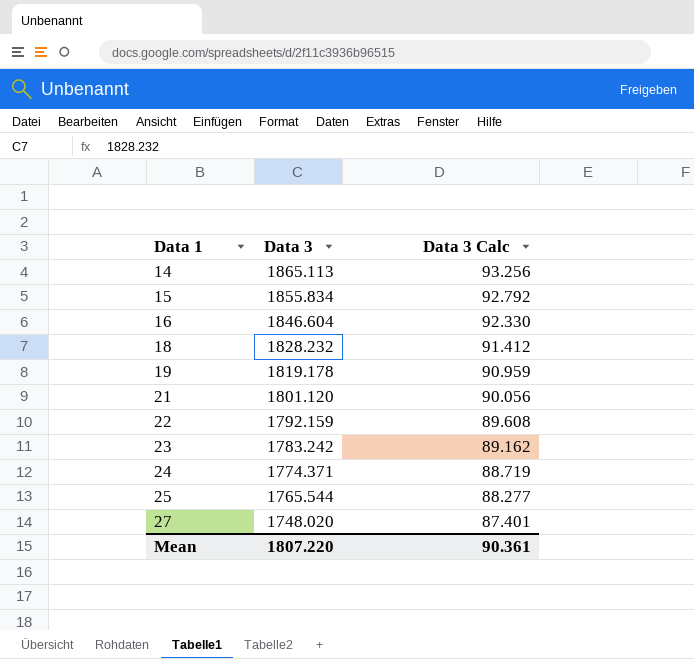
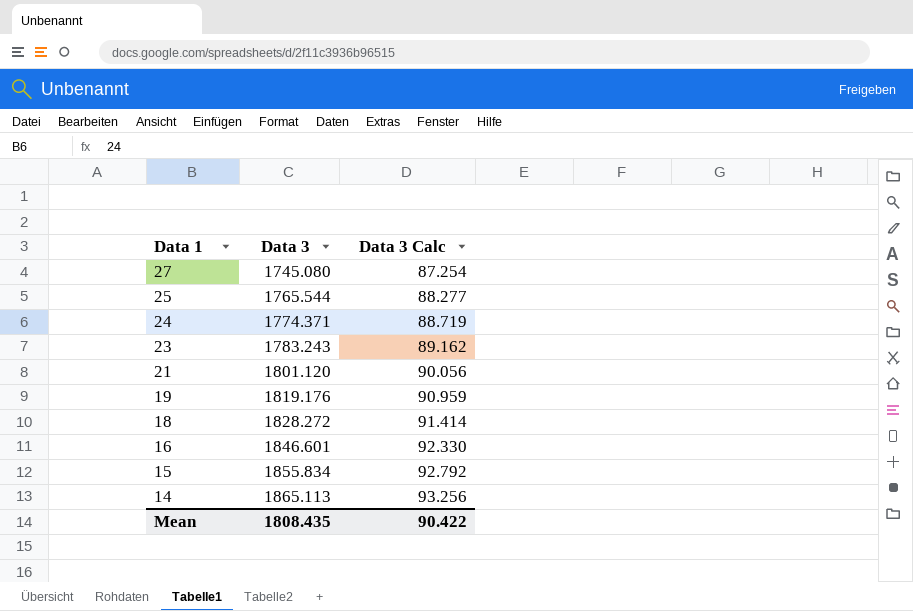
row order: Data 1 ascending -> Data 1 descending
row 22: 1792.159 | 89.608 -> none
27 | Data 3: 1748.020 -> 1745.080
27 | Data 3 Calc: 87.401 -> 87.254
23 | Data 3: 1783.242 -> 1783.243
19 | Data 3: 1819.178 -> 1819.176
18 | Data 3: 1828.232 -> 1828.272
18 | Data 3 Calc: 91.412 -> 91.414
16 | Data 3: 1846.604 -> 1846.601
Mean | Data 3: 1807.220 -> 1808.435
Mean | Data 3 Calc: 90.361 -> 90.422

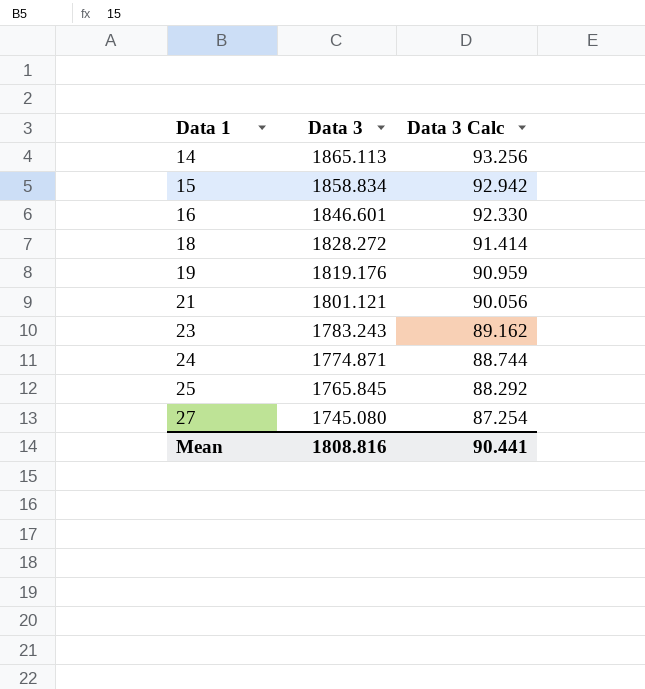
row order: Data 1 descending -> Data 1 ascending
15 | Data 3: 1855.834 -> 1858.834
15 | Data 3 Calc: 92.792 -> 92.942
21 | Data 3: 1801.120 -> 1801.121
24 | Data 3: 1774.371 -> 1774.871
24 | Data 3 Calc: 88.719 -> 88.744
25 | Data 3: 1765.544 -> 1765.845
25 | Data 3 Calc: 88.277 -> 88.292
Mean | Data 3: 1808.435 -> 1808.816
Mean | Data 3 Calc: 90.422 -> 90.441

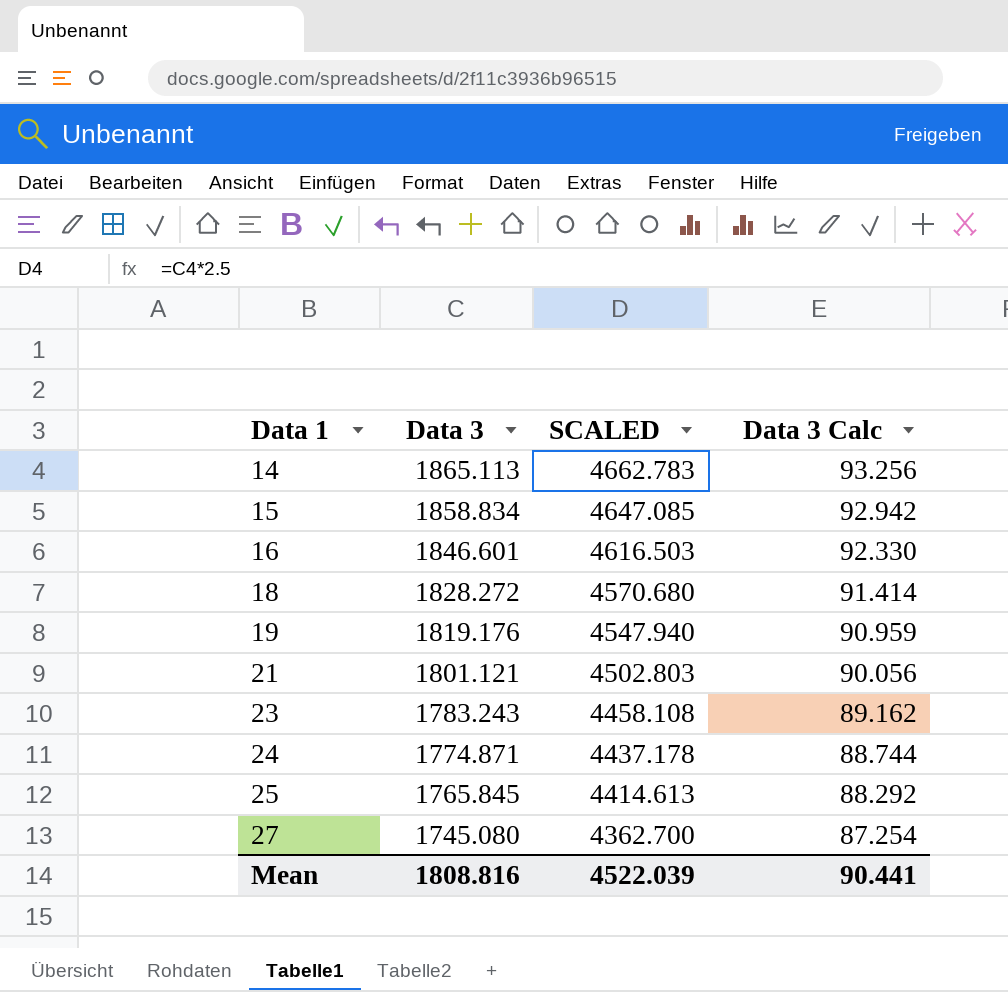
column SCALED | formula: none -> [Data 3] * 2.5

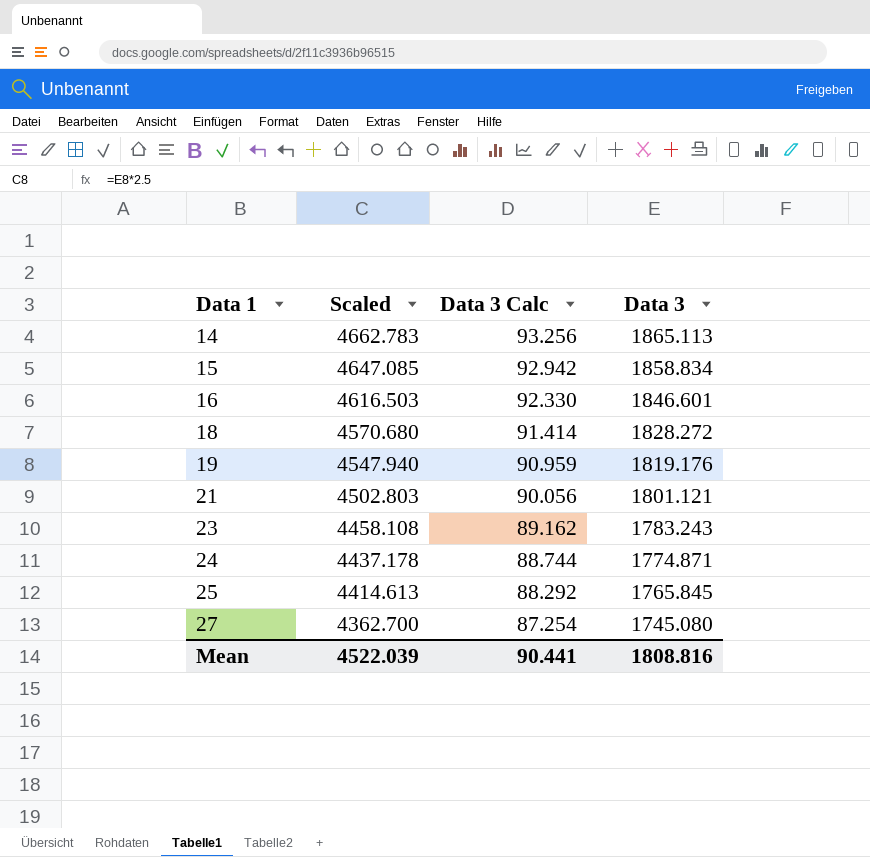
column name: SCALED -> Scaled
column Data 3 | position: 2 -> 4

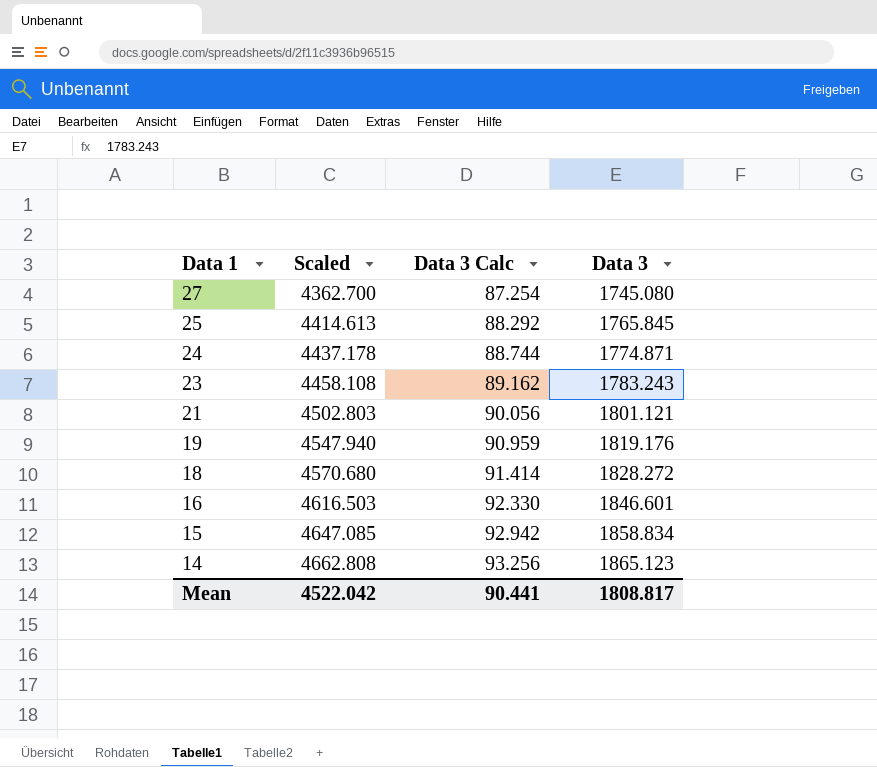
row order: Data 1 ascending -> Data 1 descending
14 | Scaled: 4662.783 -> 4662.808
14 | Data 3: 1865.113 -> 1865.123
Mean | Scaled: 4522.039 -> 4522.042
Mean | Data 3: 1808.816 -> 1808.817

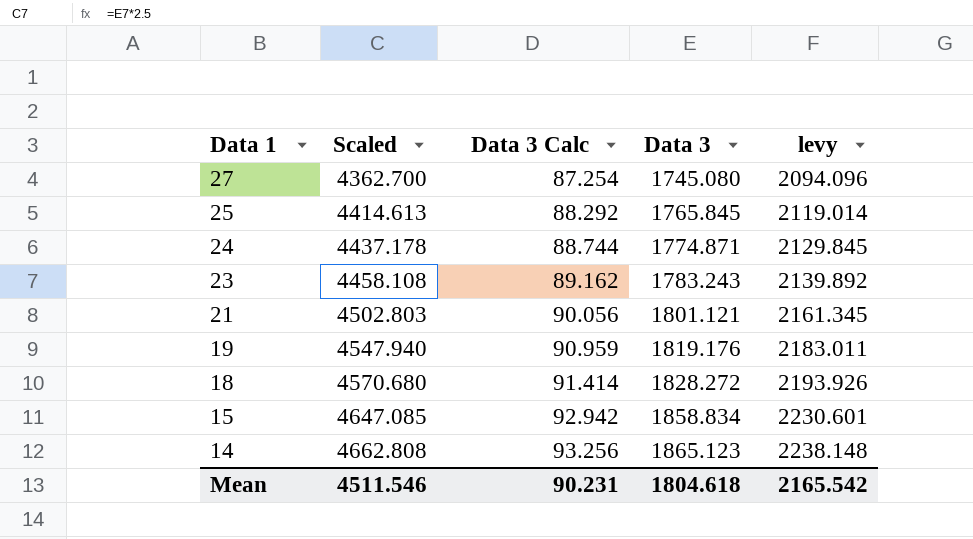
column levy | formula: none -> [Data 3] * 1.2
row 16: 4616.503 | 92.330 | 1846.601 -> none
Mean | Scaled: 4522.042 -> 4511.546
Mean | Data 3 Calc: 90.441 -> 90.231
Mean | Data 3: 1808.817 -> 1804.618

